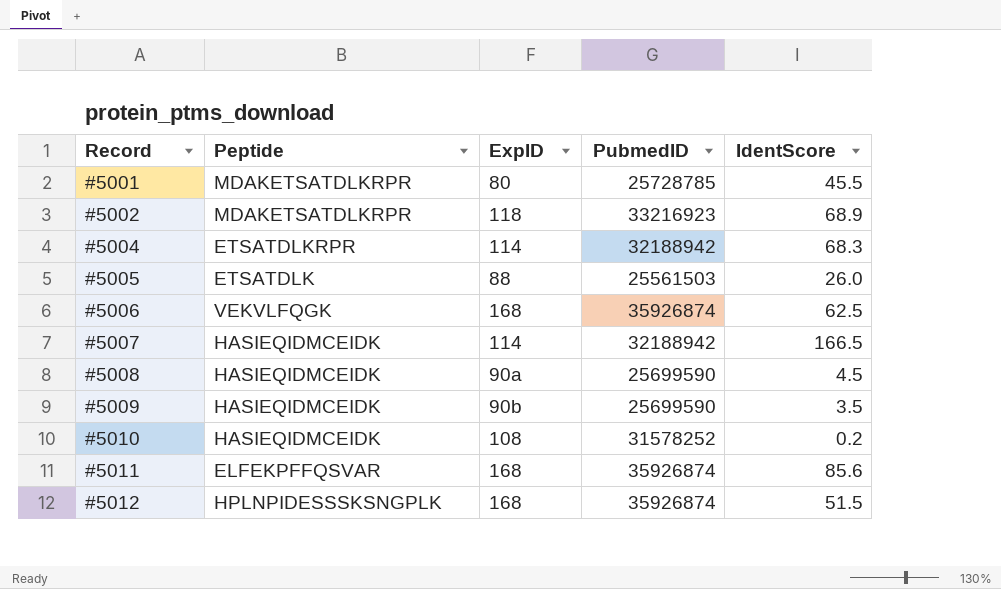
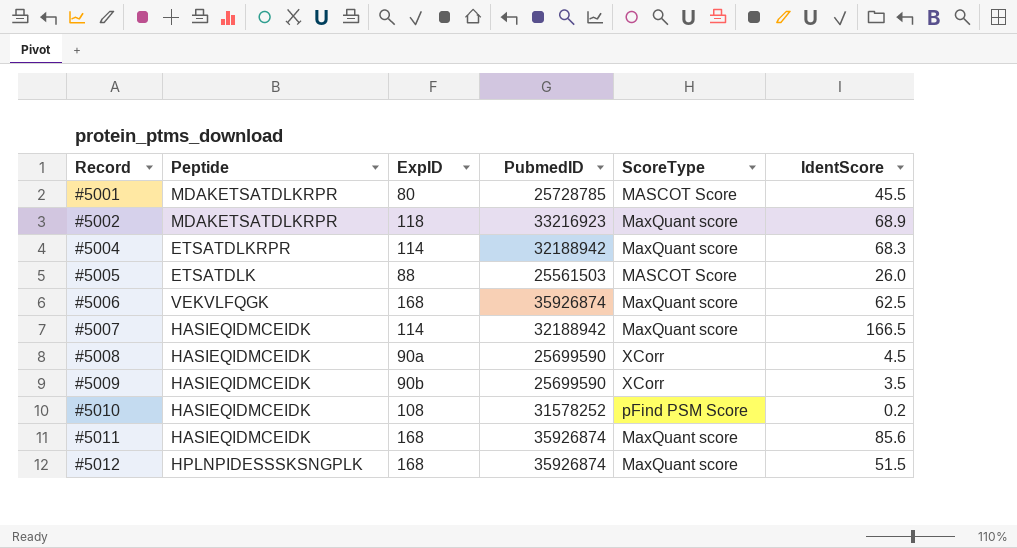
column ScoreType | position: none -> 5
#5011 | Peptide: ELFEKPFFQSVAR -> HASIEQIDMCEIDK

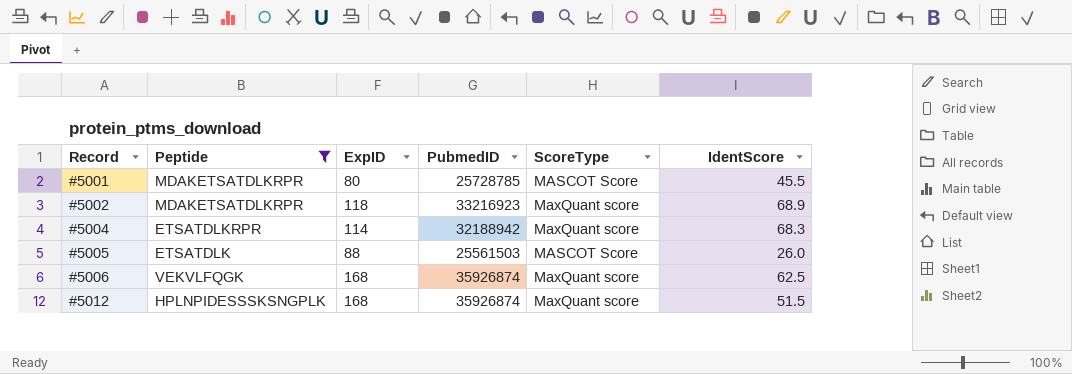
filter: none -> Peptide != HASIEQIDMCEIDK

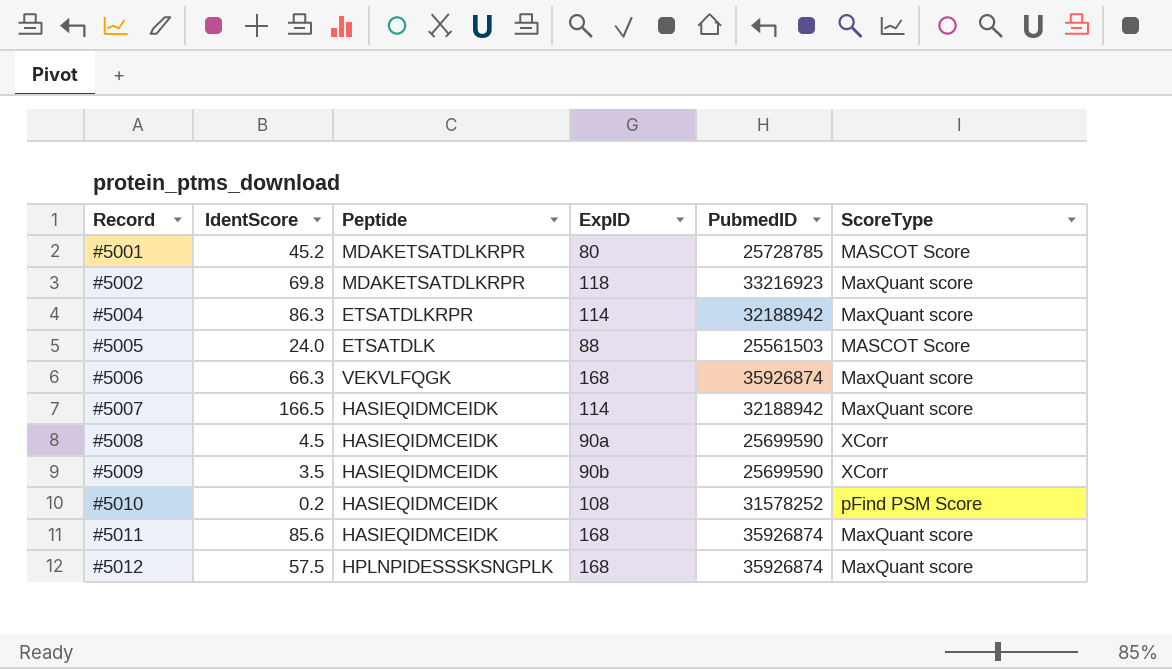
filter: Peptide != HASIEQIDMCEIDK -> none
column IdentScore | position: 6 -> 2
#5001 | IdentScore: 45.5 -> 45.2
#5002 | IdentScore: 68.9 -> 69.8
#5004 | IdentScore: 68.3 -> 86.3
#5005 | IdentScore: 26.0 -> 24.0
#5006 | IdentScore: 62.5 -> 66.3
#5012 | IdentScore: 51.5 -> 57.5

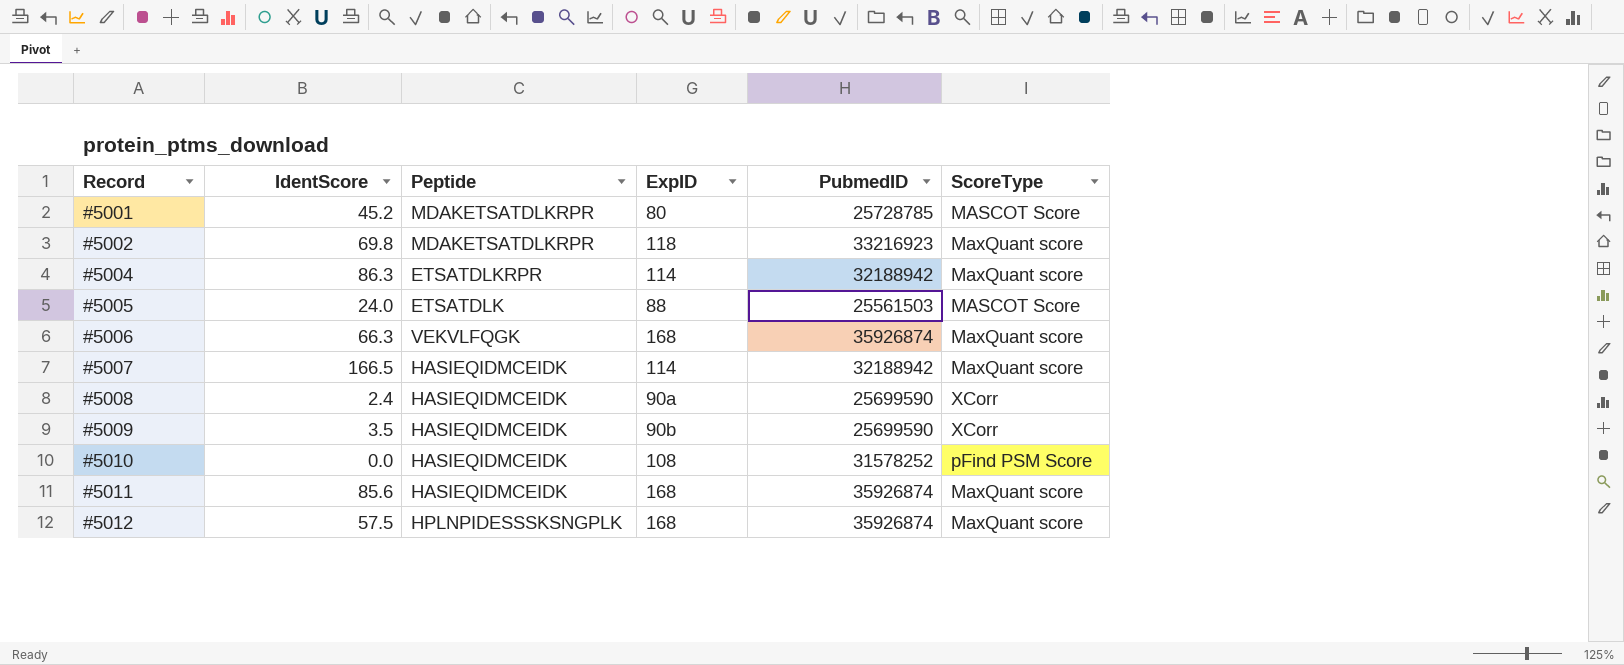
#5008 | IdentScore: 4.5 -> 2.4
#5010 | IdentScore: 0.2 -> 0.0

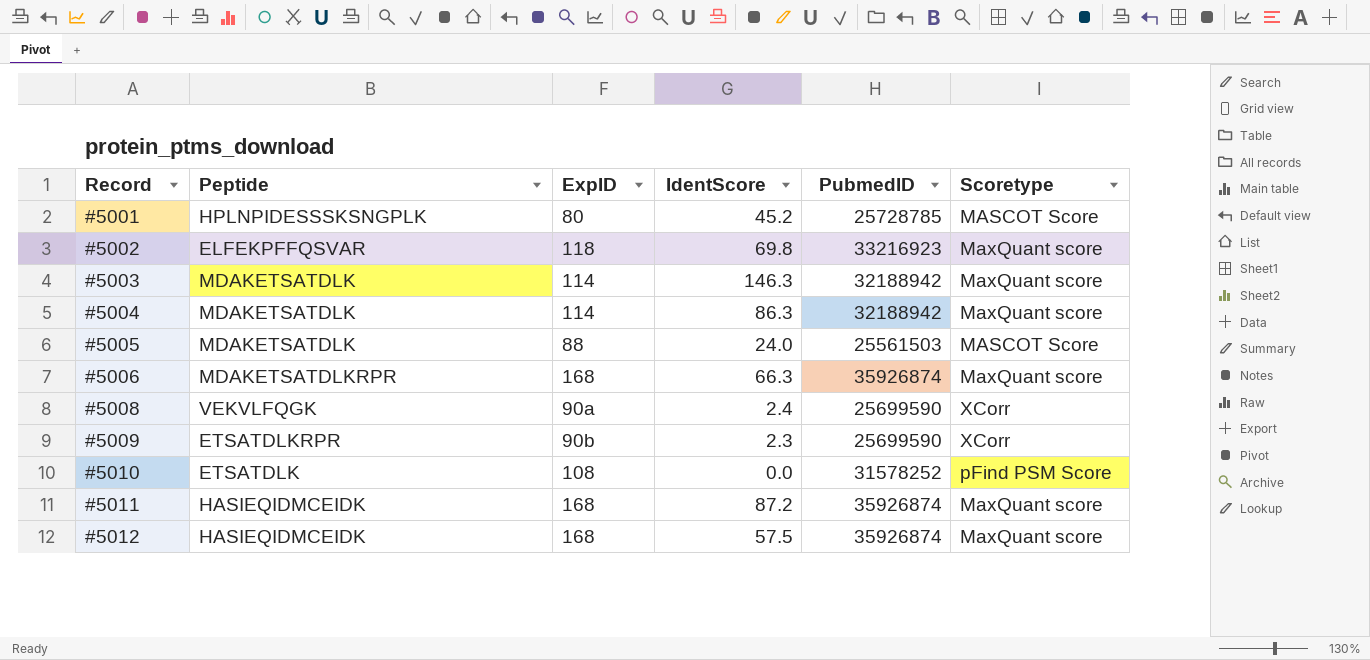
column IdentScore | position: 2 -> 4
column name: ScoreType -> Scoretype
row #5007: 166.5 | HASIEQIDMCEIDK | 114 | 32188942 | MaxQuant score -> none
#5001 | Peptide: MDAKETSATDLKRPR -> HPLNPIDESSSKSNGPLK
#5002 | Peptide: MDAKETSATDLKRPR -> ELFEKPFFQSVAR
row #5003: none -> MDAKETSATDLK | 114 | 146.3 | 32188942 | MaxQuant score
#5004 | Peptide: ETSATDLKRPR -> MDAKETSATDLK
#5005 | Peptide: ETSATDLK -> MDAKETSATDLK
#5006 | Peptide: VEKVLFQGK -> MDAKETSATDLKRPR
#5008 | Peptide: HASIEQIDMCEIDK -> VEKVLFQGK
#5009 | Peptide: HASIEQIDMCEIDK -> ETSATDLKRPR
#5009 | IdentScore: 3.5 -> 2.3
#5010 | Peptide: HASIEQIDMCEIDK -> ETSATDLK
#5011 | IdentScore: 85.6 -> 87.2
#5012 | Peptide: HPLNPIDESSSKSNGPLK -> HASIEQIDMCEIDK

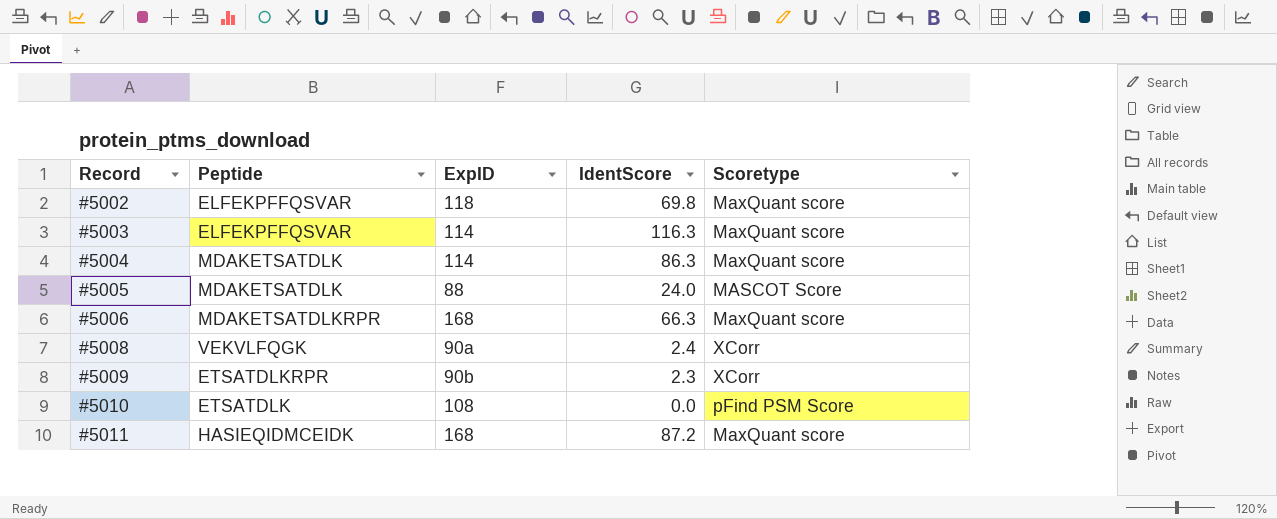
column PubmedID | position: 5 -> none
row #5001: HPLNPIDESSSKSNGPLK | 80 | 45.2 | 25728785 | MASCOT Score -> none
row #5012: HASIEQIDMCEIDK | 168 | 57.5 | 35926874 | MaxQuant score -> none
#5003 | Peptide: MDAKETSATDLK -> ELFEKPFFQSVAR
#5003 | IdentScore: 146.3 -> 116.3

